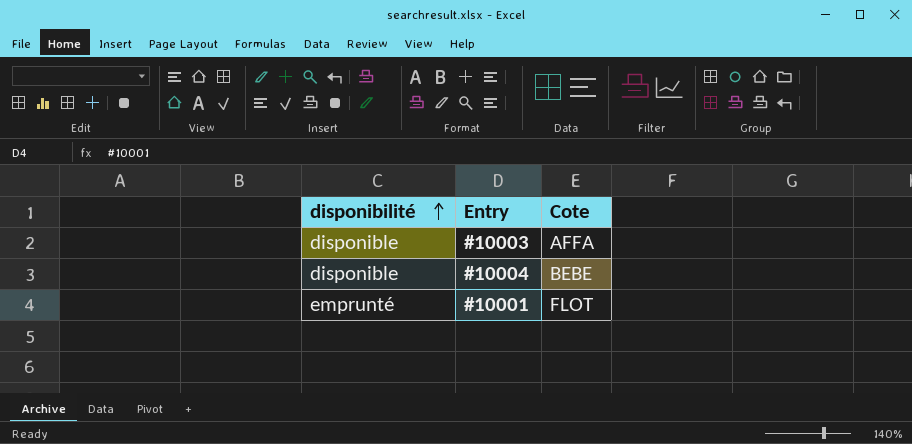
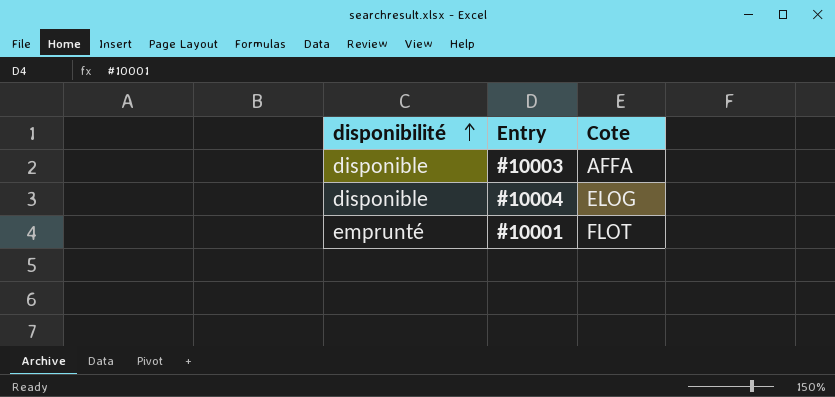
#10004 | Cote: BEBE -> ELOG

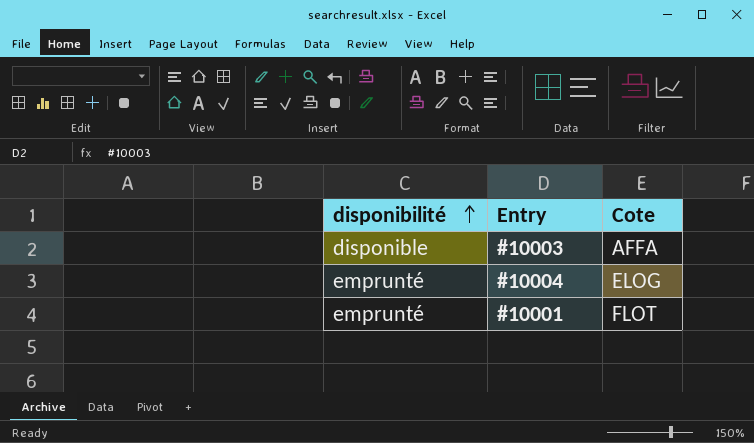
#10004 | disponibilité: disponible -> emprunté

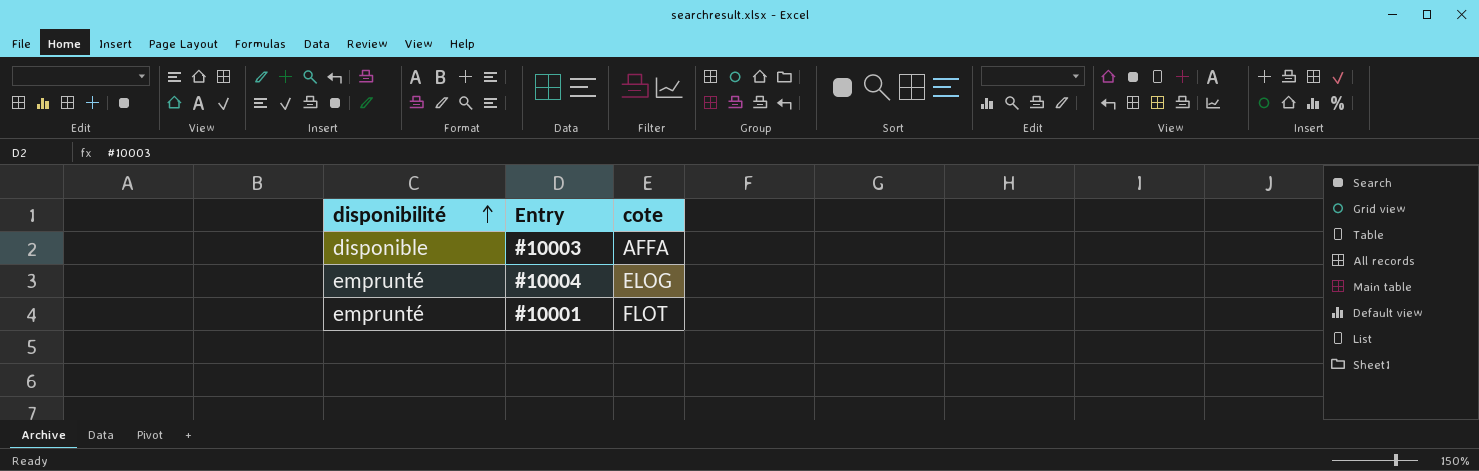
column name: Cote -> cote

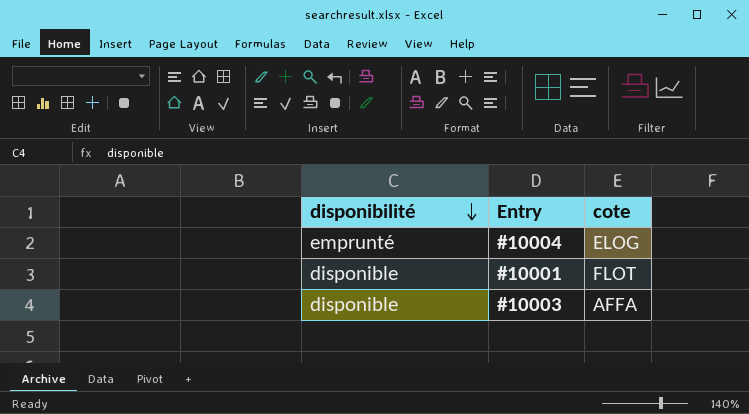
row order: disponibilité ascending -> disponibilité descending
#10001 | disponibilité: emprunté -> disponible

